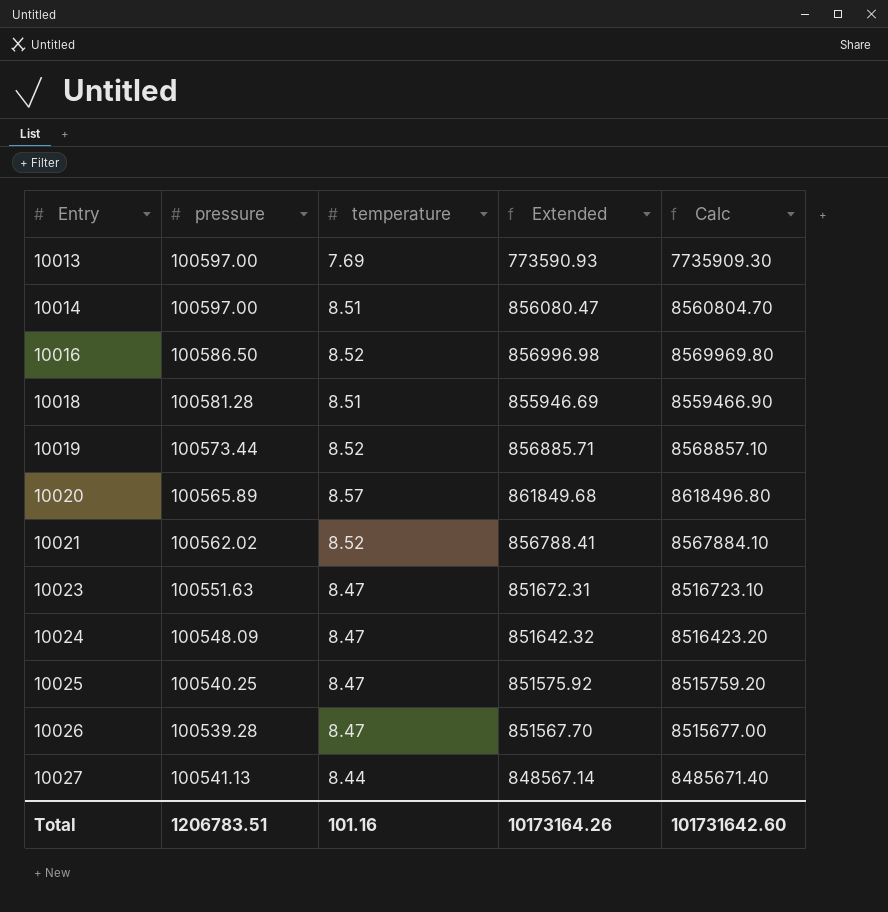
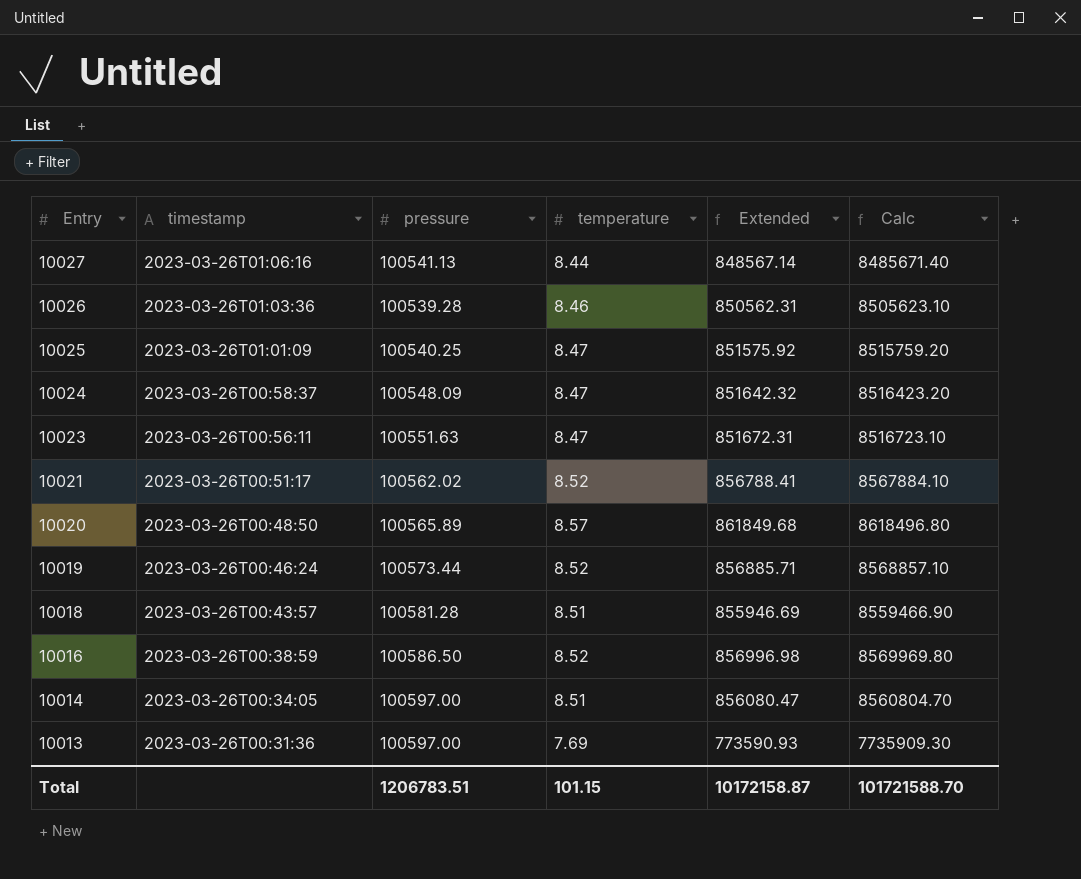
row order: Entry ascending -> Entry descending
column timestamp | position: none -> 2
10026 | temperature: 8.47 -> 8.46
10026 | Extended: 851567.70 -> 850562.31
10026 | Calc: 8515677.00 -> 8505623.10
Total | temperature: 101.16 -> 101.15
Total | Extended: 10173164.26 -> 10172158.87
Total | Calc: 101731642.60 -> 101721588.70

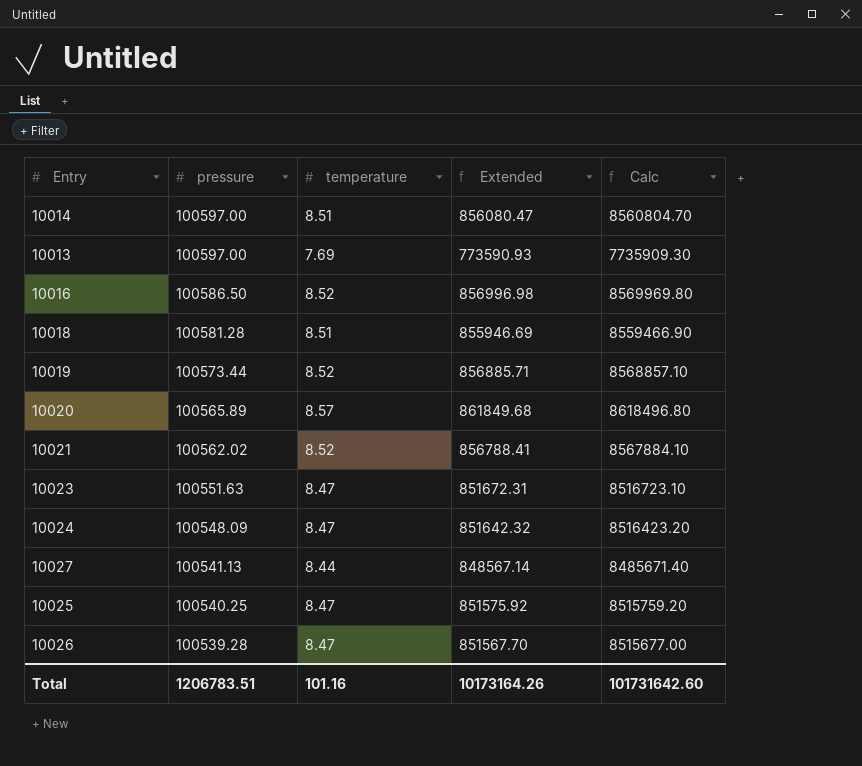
row order: Entry descending -> pressure descending
column timestamp | position: 2 -> none
10026 | temperature: 8.46 -> 8.47
10026 | Extended: 850562.31 -> 851567.70
10026 | Calc: 8505623.10 -> 8515677.00
Total | temperature: 101.15 -> 101.16
Total | Extended: 10172158.87 -> 10173164.26
Total | Calc: 101721588.70 -> 101731642.60

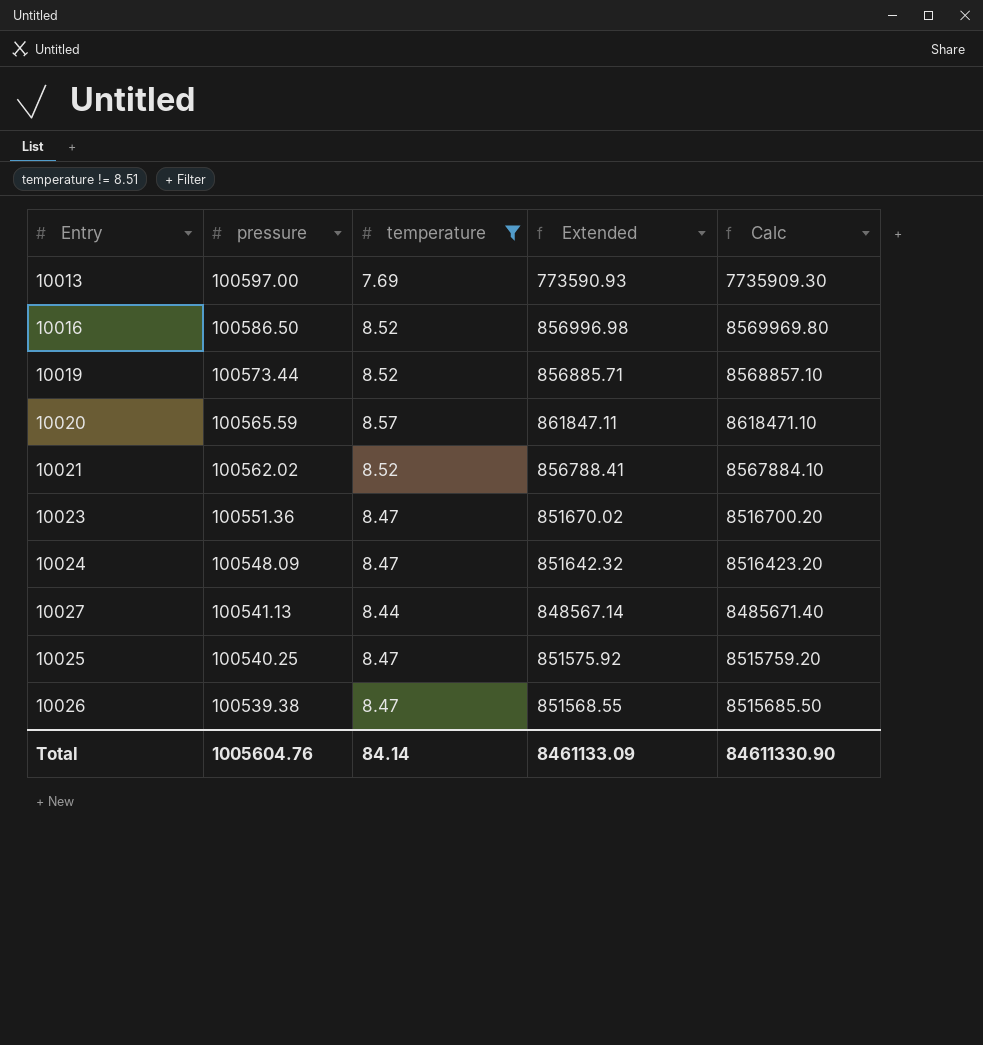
filter: none -> temperature != 8.51
10020 | pressure: 100565.89 -> 100565.59
10020 | Extended: 861849.68 -> 861847.11
10020 | Calc: 8618496.80 -> 8618471.10
10023 | pressure: 100551.63 -> 100551.36
10023 | Extended: 851672.31 -> 851670.02
10023 | Calc: 8516723.10 -> 8516700.20
10026 | pressure: 100539.28 -> 100539.38
10026 | Extended: 851567.70 -> 851568.55
10026 | Calc: 8515677.00 -> 8515685.50
Total | pressure: 1206783.51 -> 1005604.76
Total | temperature: 101.16 -> 84.14
Total | Extended: 10173164.26 -> 8461133.09
Total | Calc: 101731642.60 -> 84611330.90

